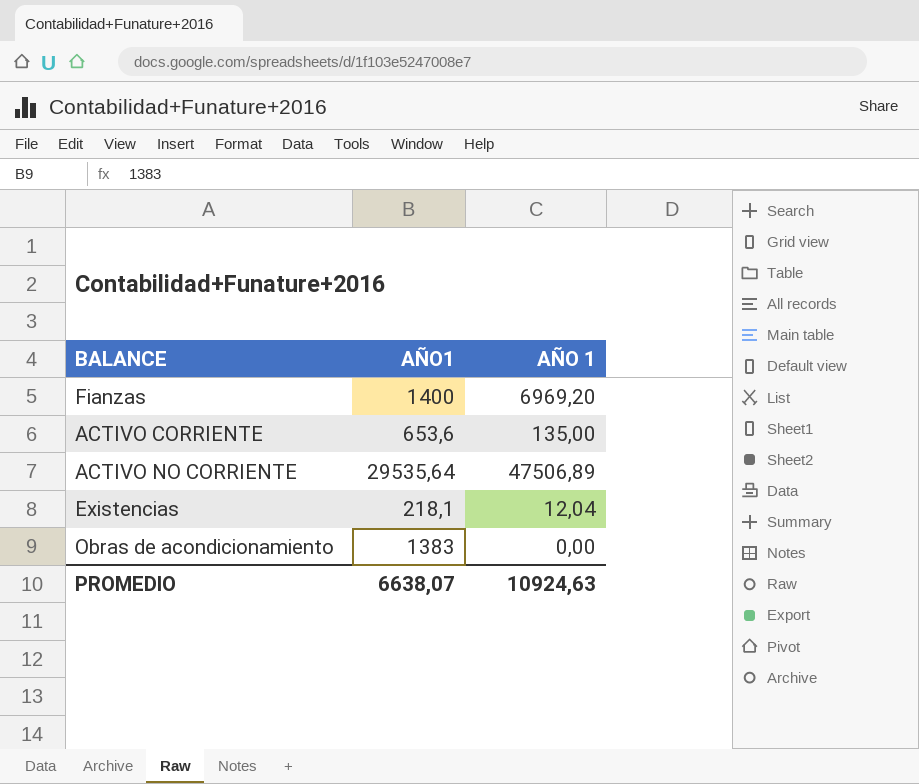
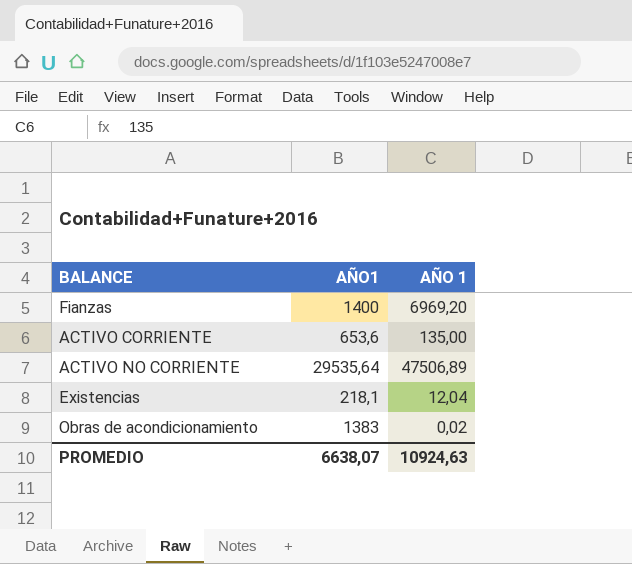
Obras de acondicionamiento | AÑO 1: 0,00 -> 0,02

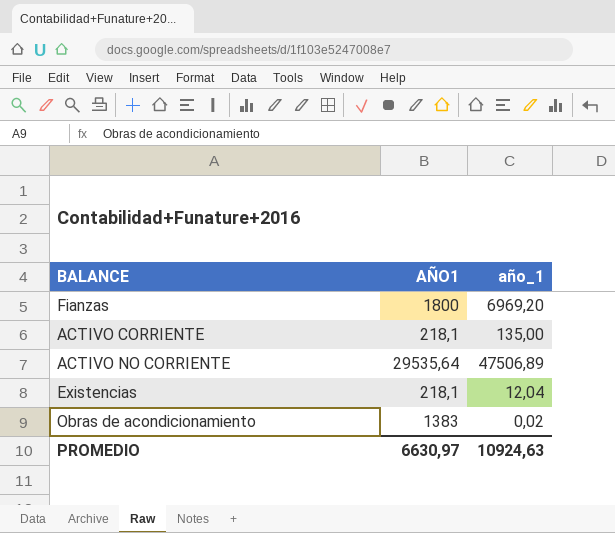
column name: AÑO 1 -> año_1
Fianzas | AÑO1: 1400 -> 1800
ACTIVO CORRIENTE | AÑO1: 653,6 -> 218,1
PROMEDIO | AÑO1: 6638,07 -> 6630,97

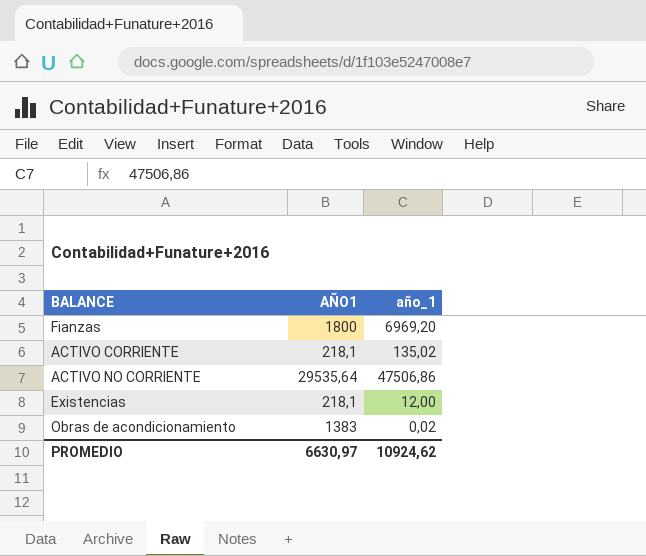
ACTIVO CORRIENTE | año_1: 135,00 -> 135,02
ACTIVO NO CORRIENTE | año_1: 47506,89 -> 47506,86
Existencias | año_1: 12,04 -> 12,00
PROMEDIO | año_1: 10924,63 -> 10924,62

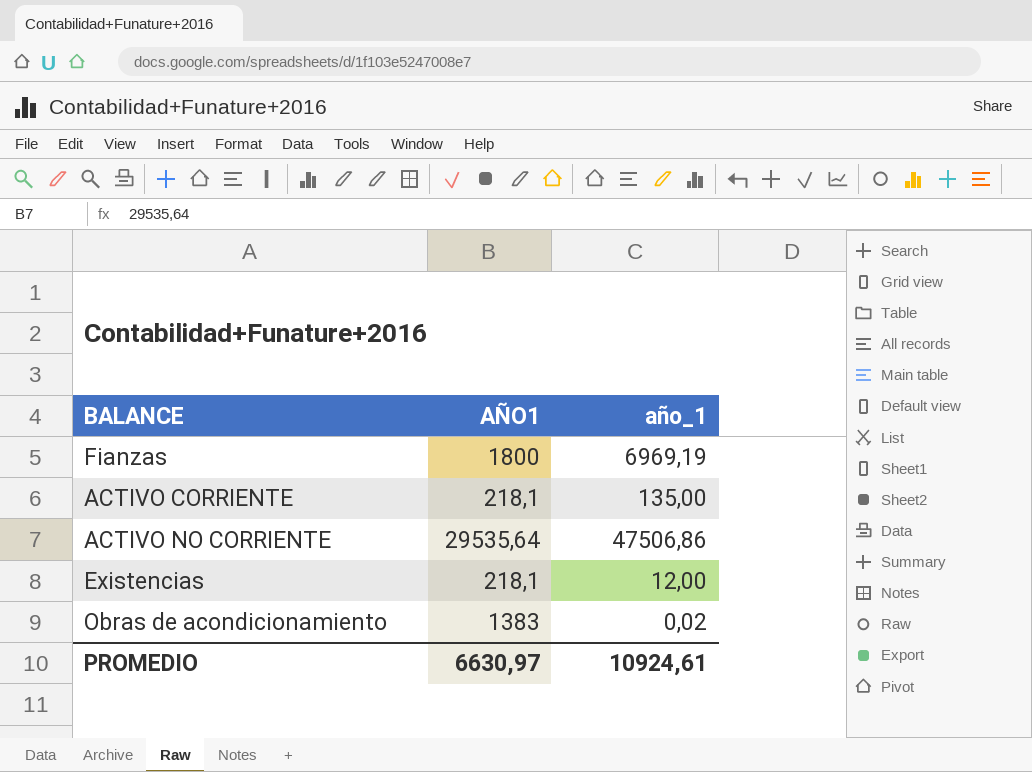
Fianzas | año_1: 6969,20 -> 6969,19
ACTIVO CORRIENTE | año_1: 135,02 -> 135,00
PROMEDIO | año_1: 10924,62 -> 10924,61

